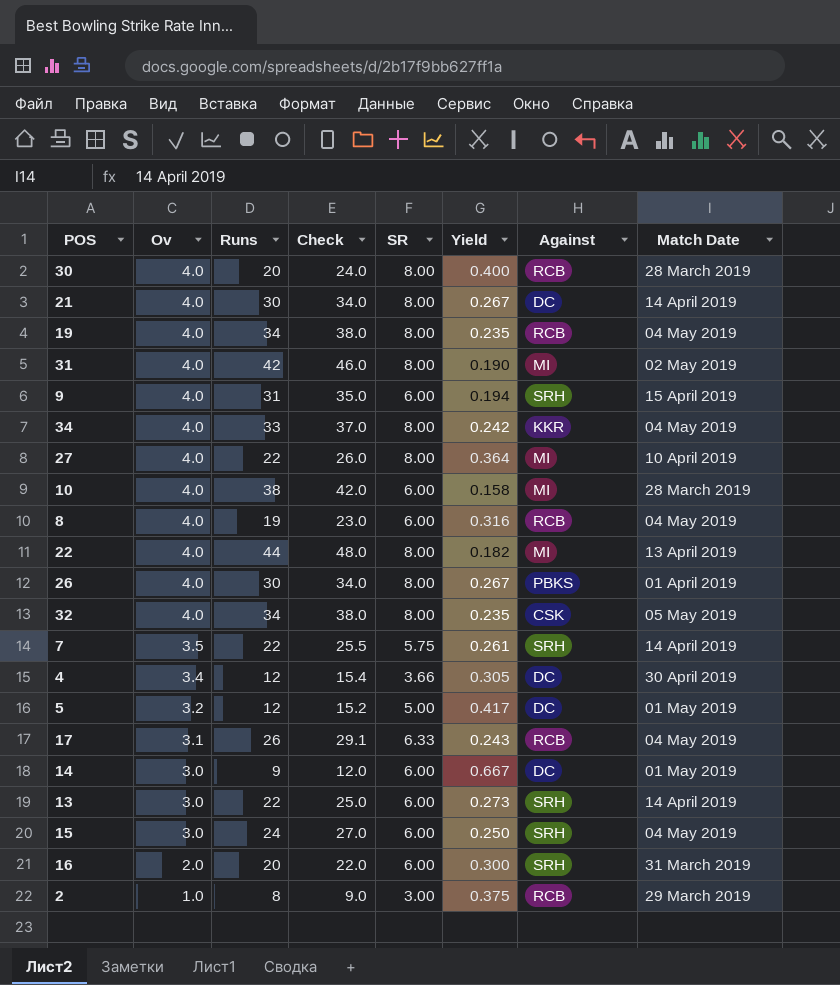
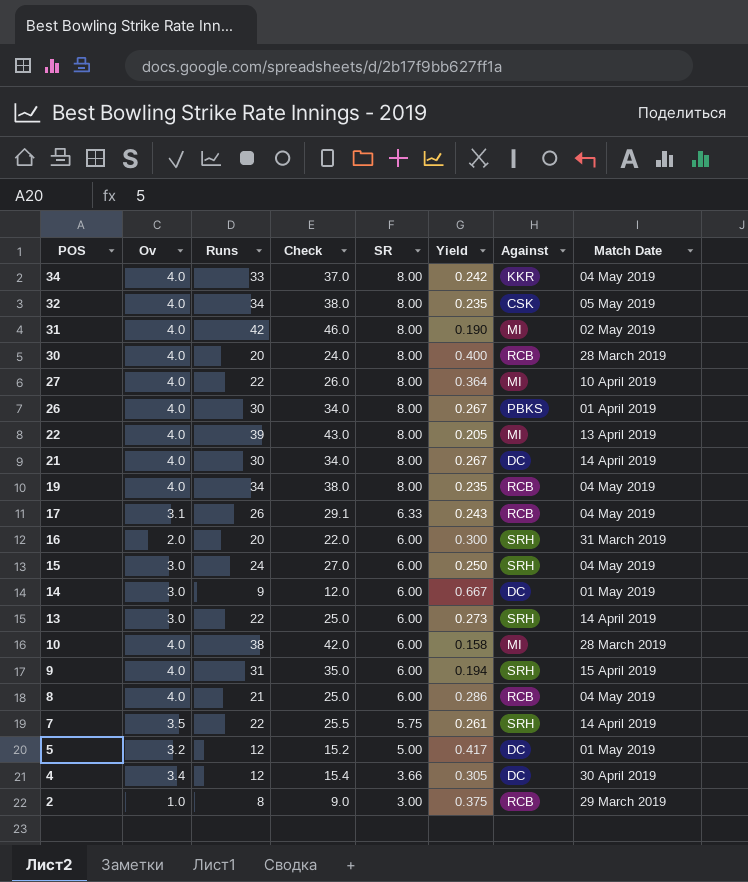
row order: Ov descending -> POS descending
22 | Runs: 44 -> 39
22 | Check: 48.0 -> 43.0
22 | Yield: 0.182 -> 0.205
8 | Runs: 19 -> 21
8 | Check: 23.0 -> 25.0
8 | Yield: 0.316 -> 0.286

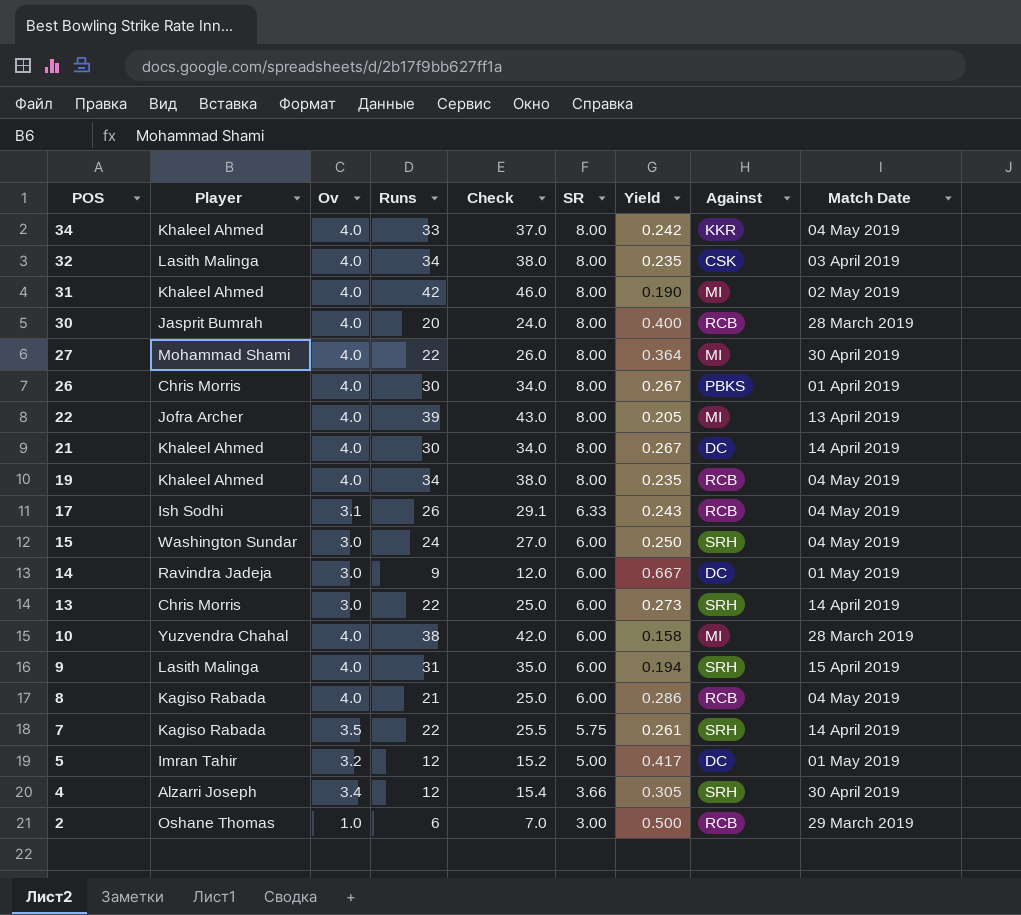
column Player | position: none -> 2
row 16: 2.0 | 20 | 22.0 | 6.00 | 0.300 | SRH | 31 March 2019 -> none
32 | Match Date: 05 May 2019 -> 03 April 2019
27 | Match Date: 10 April 2019 -> 30 April 2019
4 | Against: DC -> SRH
2 | Runs: 8 -> 6
2 | Check: 9.0 -> 7.0
2 | Yield: 0.375 -> 0.500

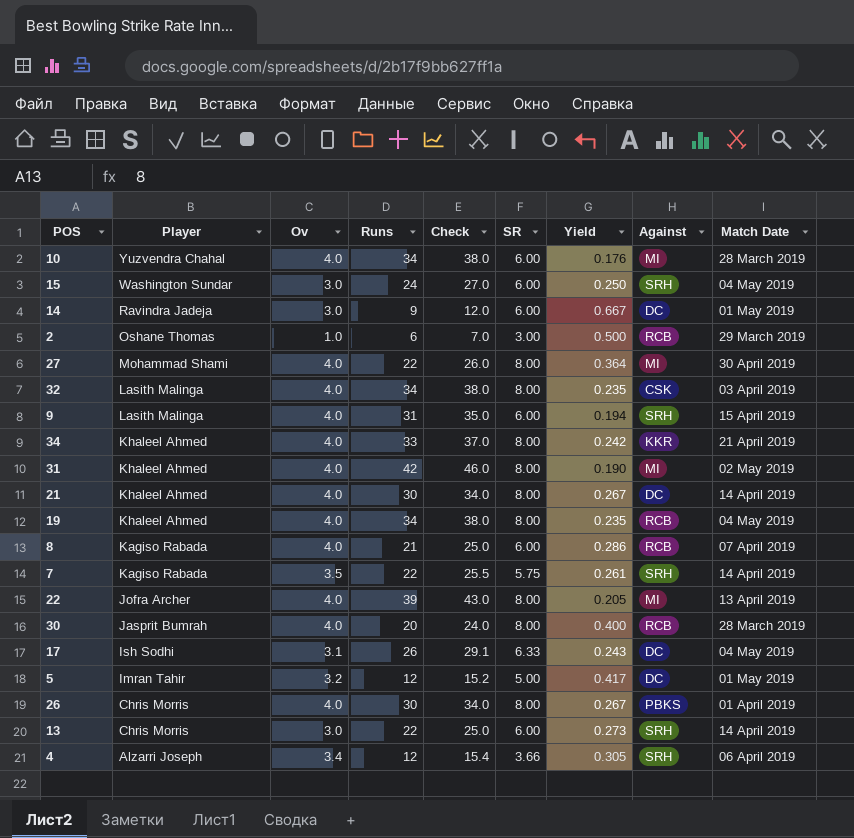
row order: POS descending -> Player descending
10 | Runs: 38 -> 34
10 | Check: 42.0 -> 38.0
10 | Yield: 0.158 -> 0.176
34 | Match Date: 04 May 2019 -> 21 April 2019
8 | Match Date: 04 May 2019 -> 07 April 2019
17 | Against: RCB -> DC
4 | Match Date: 30 April 2019 -> 06 April 2019

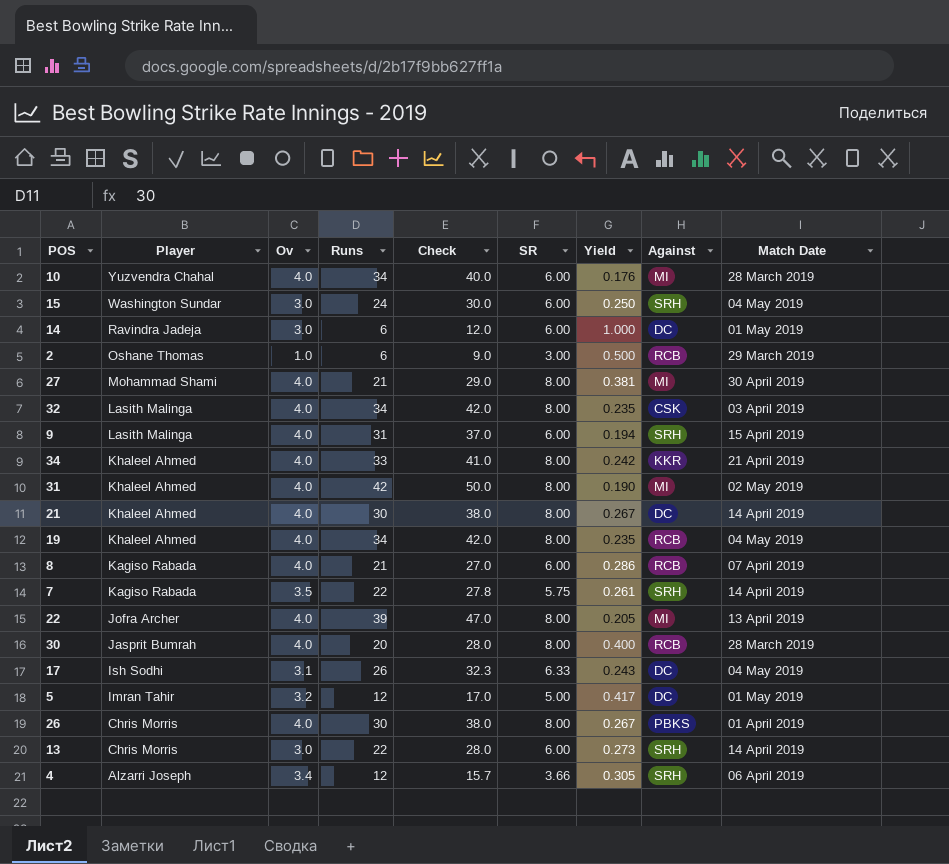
column Check | formula: [Ov] + [Runs] -> [Runs] + [SR]
14 | Runs: 9 -> 6
14 | Yield: 0.667 -> 1.000
27 | Runs: 22 -> 21
27 | Yield: 0.364 -> 0.381

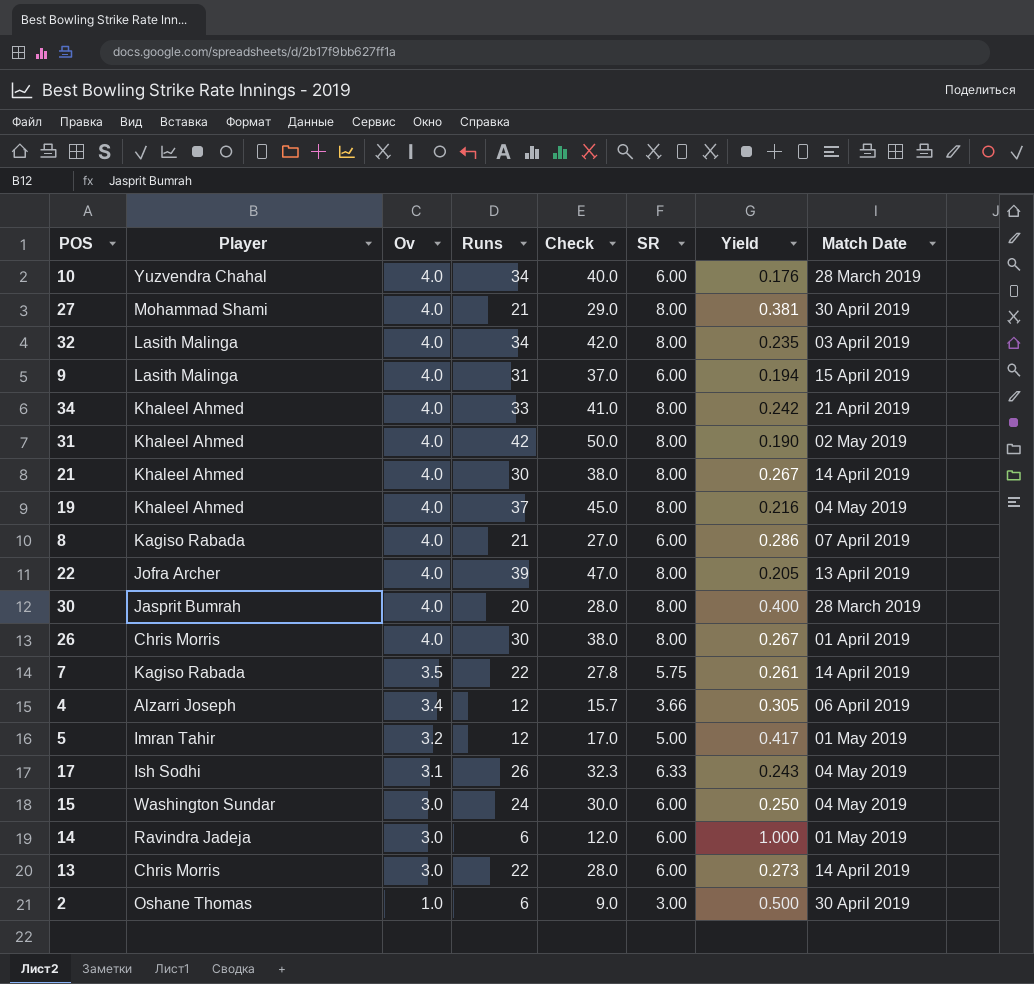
row order: Player descending -> Ov descending
column Against | position: 8 -> none
19 | Runs: 34 -> 37
19 | Check: 42.0 -> 45.0
19 | Yield: 0.235 -> 0.216
2 | Match Date: 29 March 2019 -> 30 April 2019

